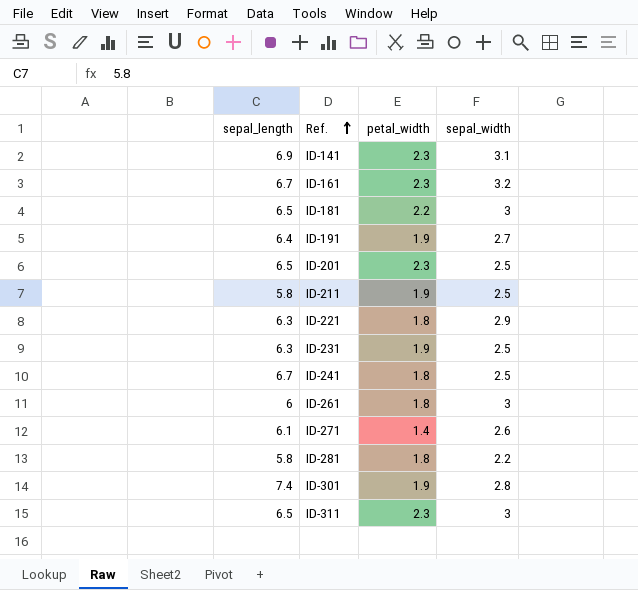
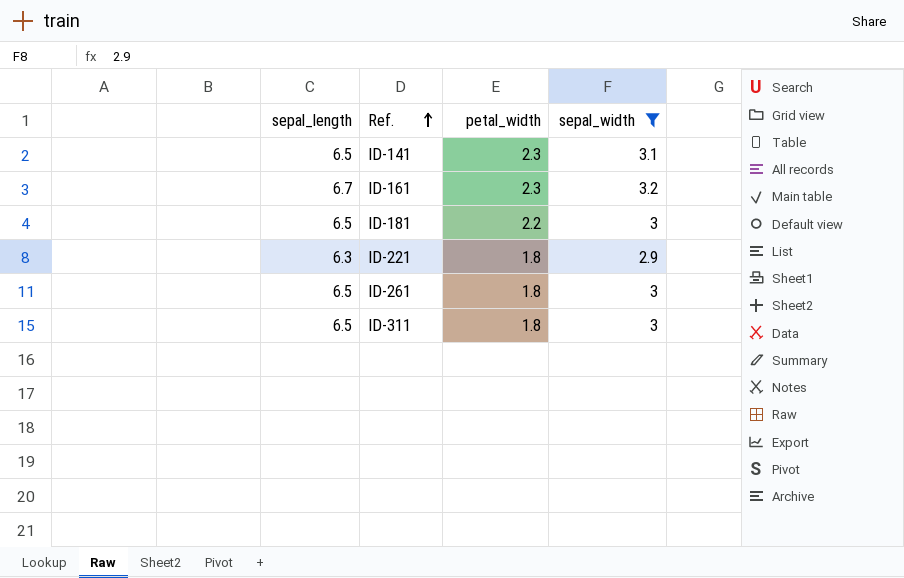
filter: none -> sepal_width >= 2.9
ID-141 | sepal_length: 6.9 -> 6.5
ID-261 | sepal_length: 6 -> 6.5
ID-311 | petal_width: 2.3 -> 1.8

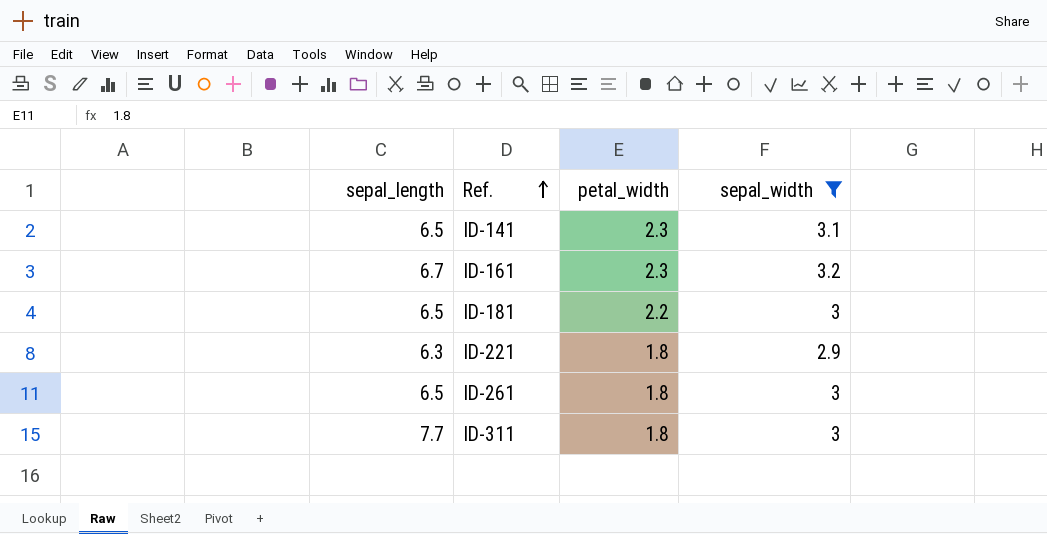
ID-311 | sepal_length: 6.5 -> 7.7

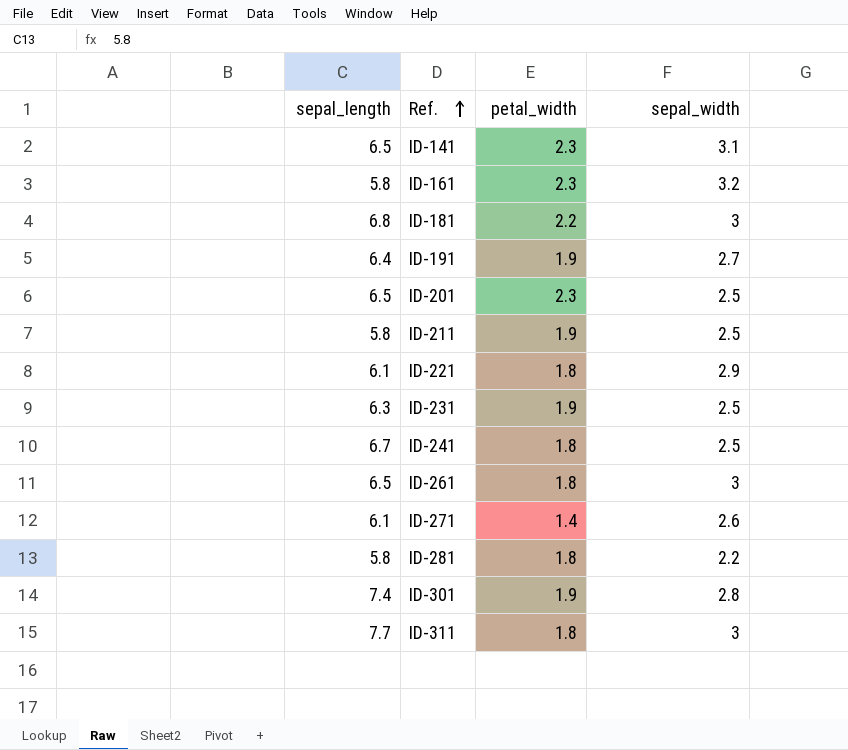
filter: sepal_width >= 2.9 -> none
ID-161 | sepal_length: 6.7 -> 5.8
ID-181 | sepal_length: 6.5 -> 6.8
ID-221 | sepal_length: 6.3 -> 6.1

